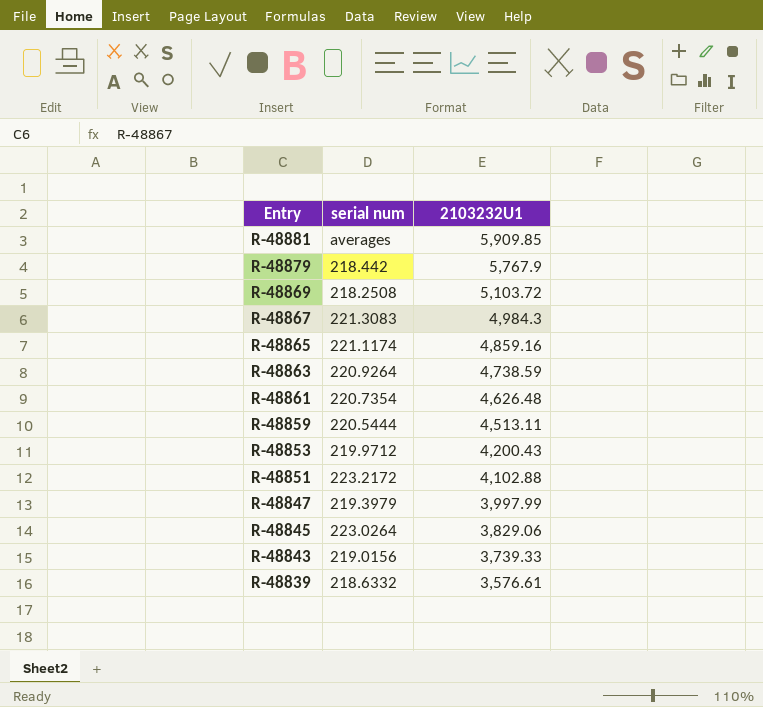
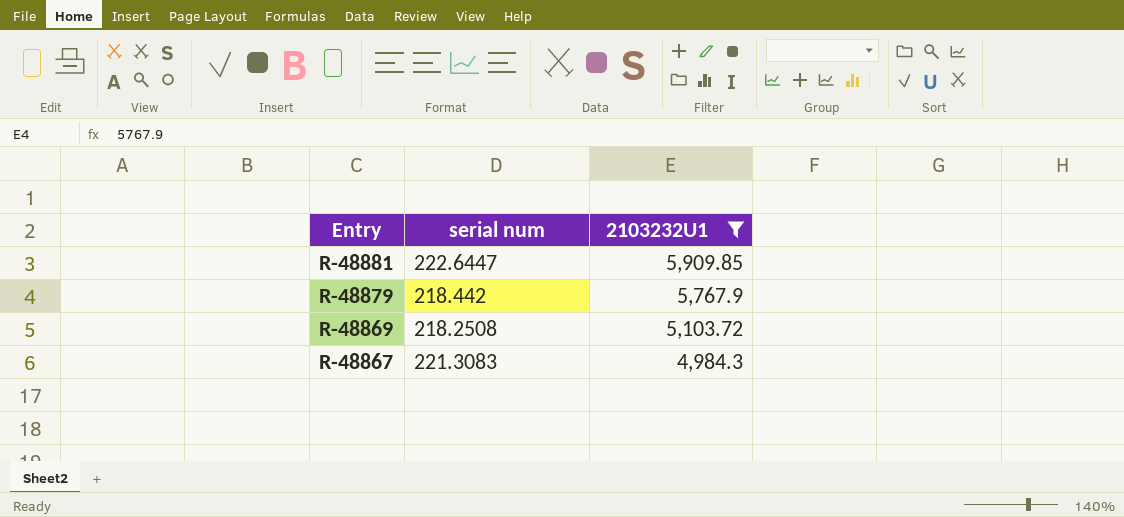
filter: none -> 2103232U1 >= 4,984.3
R-48881 | serial num: averages -> 222.6447

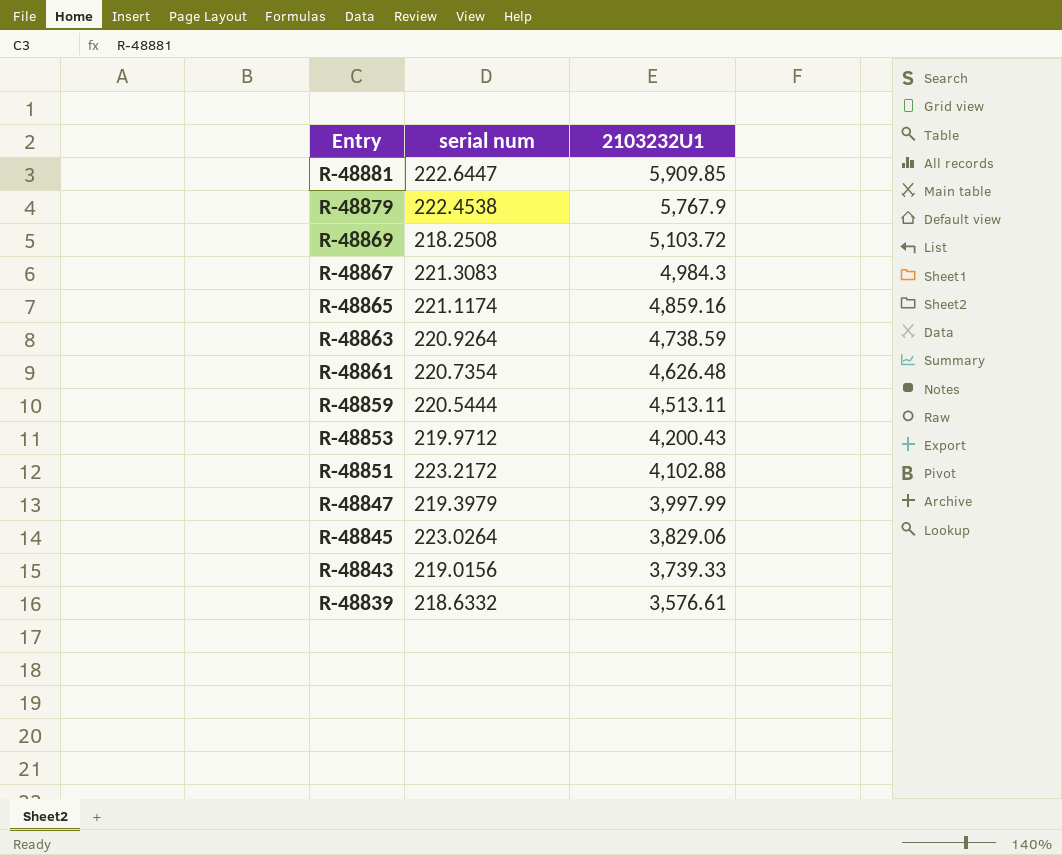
filter: 2103232U1 >= 4,984.3 -> none
R-48879 | serial num: 218.442 -> 222.4538

